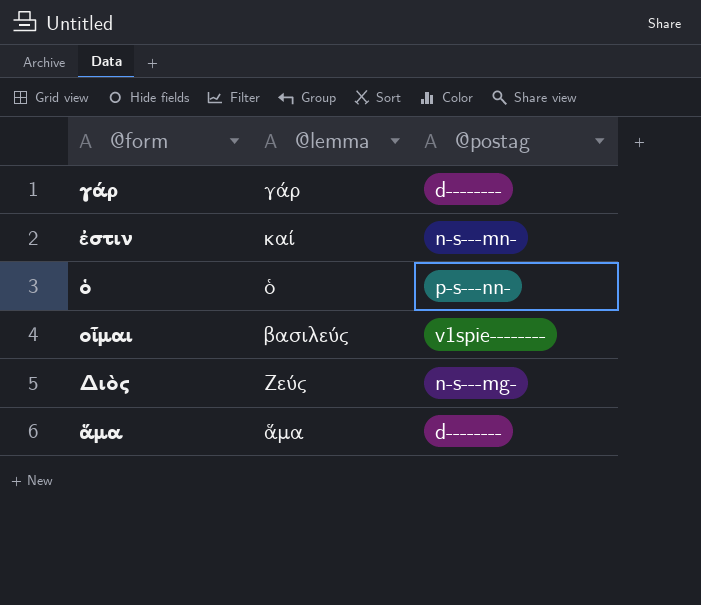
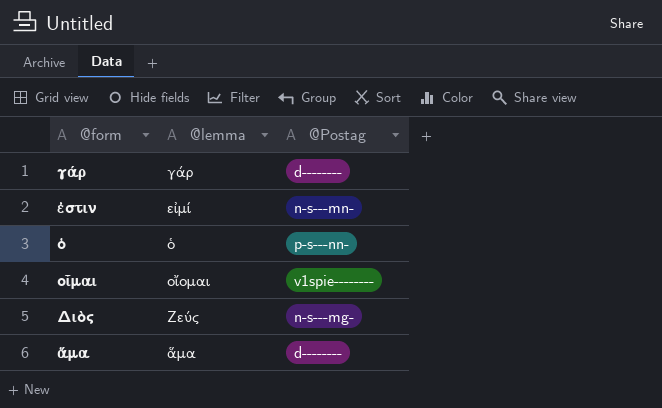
column name: @postag -> @Postag
ἐστιν | @lemma: καί -> εἰμί
οἶμαι | @lemma: βασιλεύς -> οἴομαι

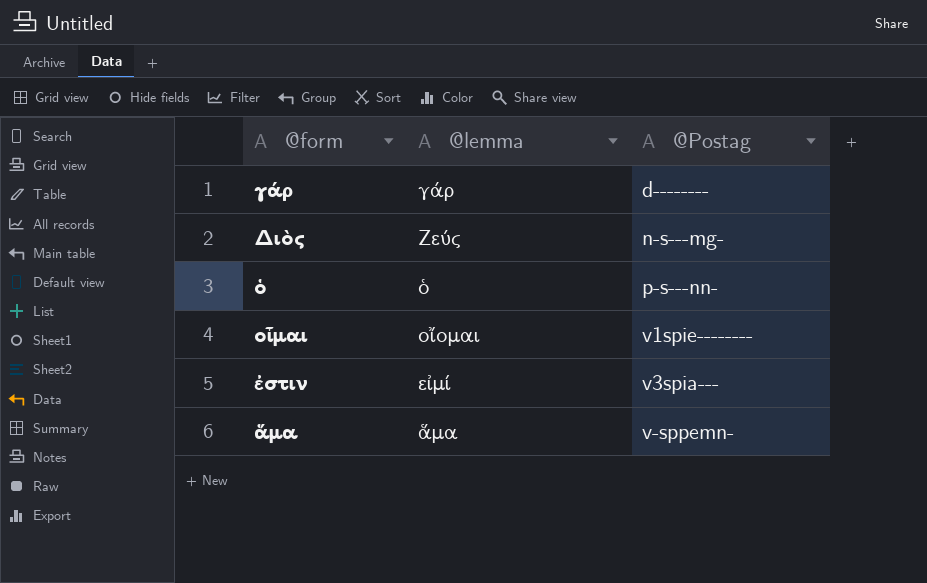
row order: none -> @Postag ascending
ἐστιν | @Postag: n-s---mn- -> v3spia---
ἅμα | @Postag: d-------- -> v-sppemn-

